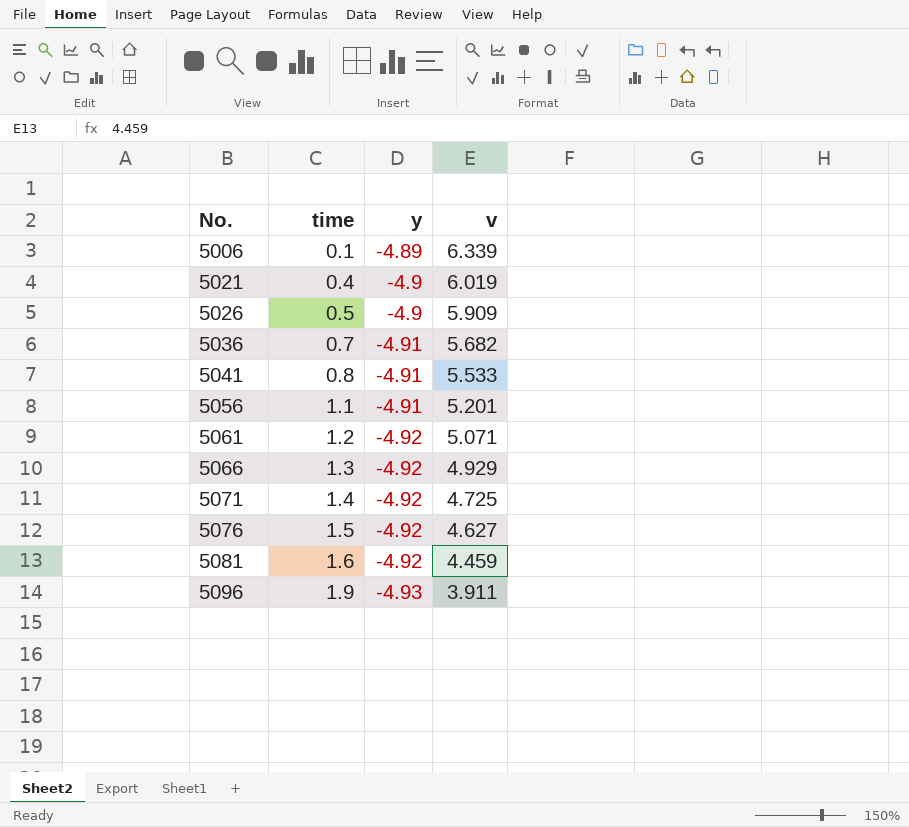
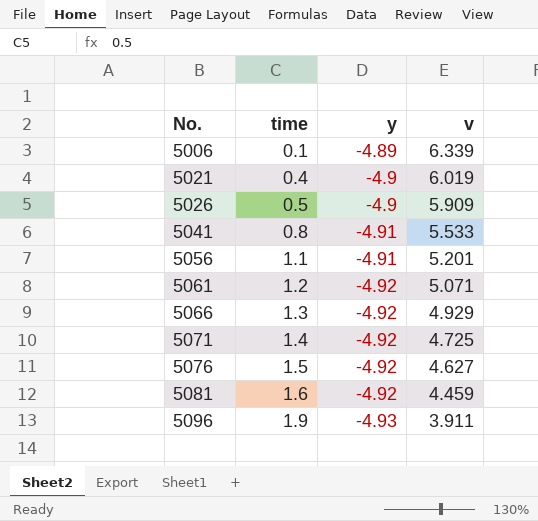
row 5036: 0.7 | -4.91 | 5.682 -> none

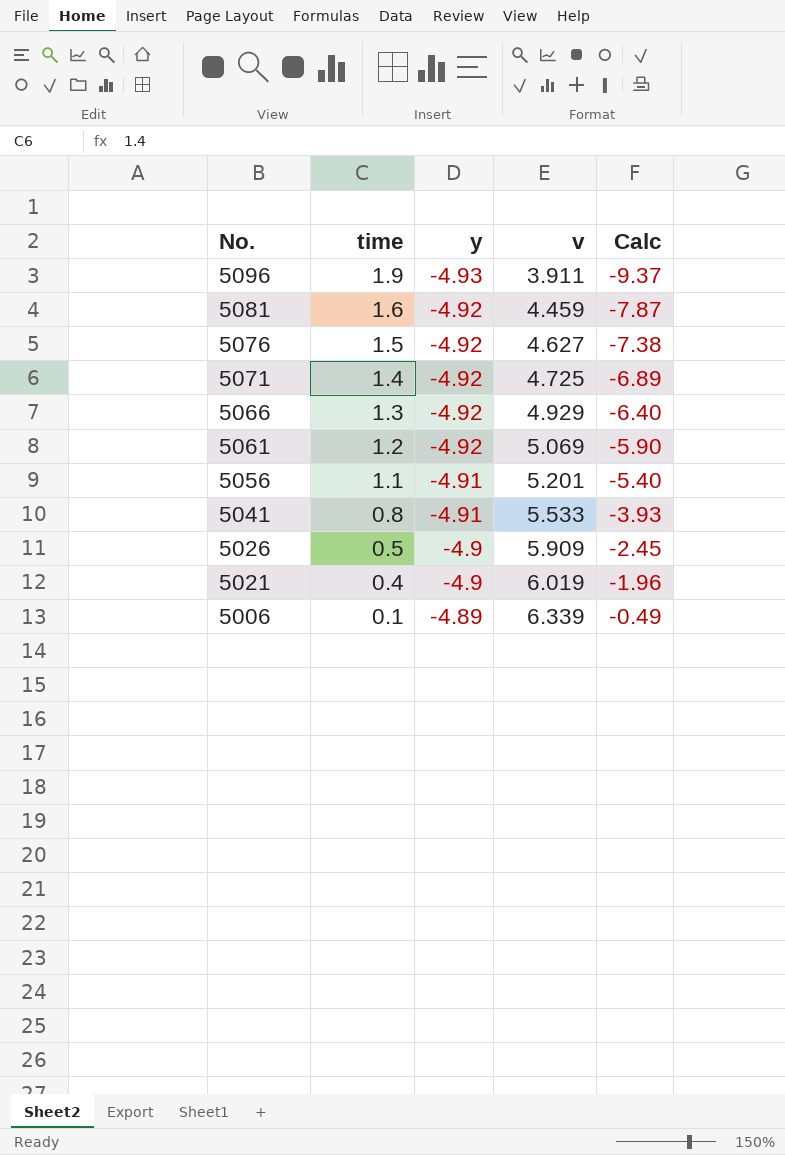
row order: No. ascending -> No. descending
column Calc | formula: none -> [time] * [y]
5061 | v: 5.071 -> 5.069

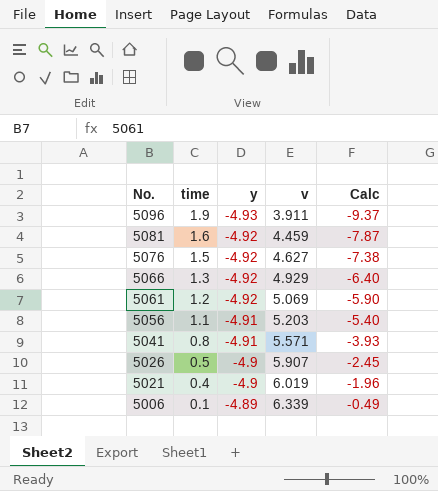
row 5071: 1.4 | -4.92 | 4.725 | -6.89 -> none
5056 | v: 5.201 -> 5.203
5041 | v: 5.533 -> 5.571
5026 | v: 5.909 -> 5.907

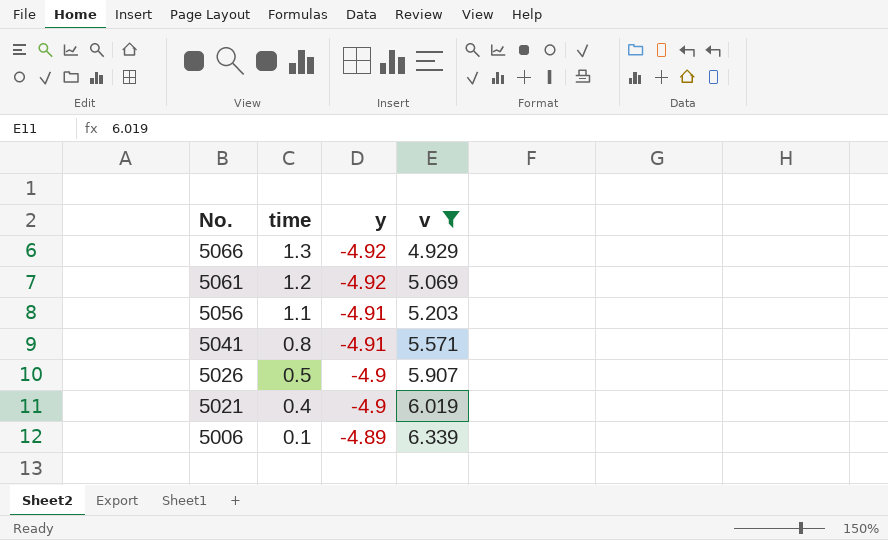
filter: none -> v >= 4.929
column Calc | formula: [time] * [y] -> none

